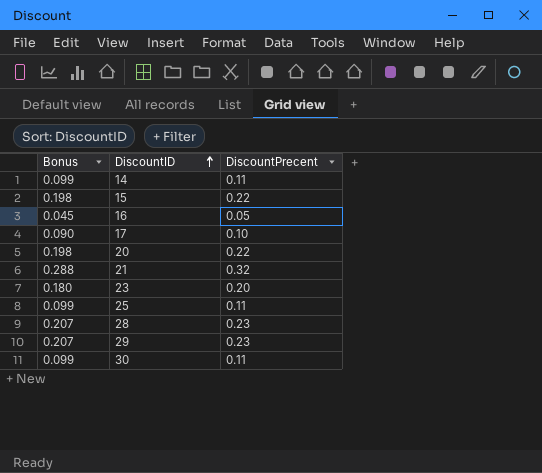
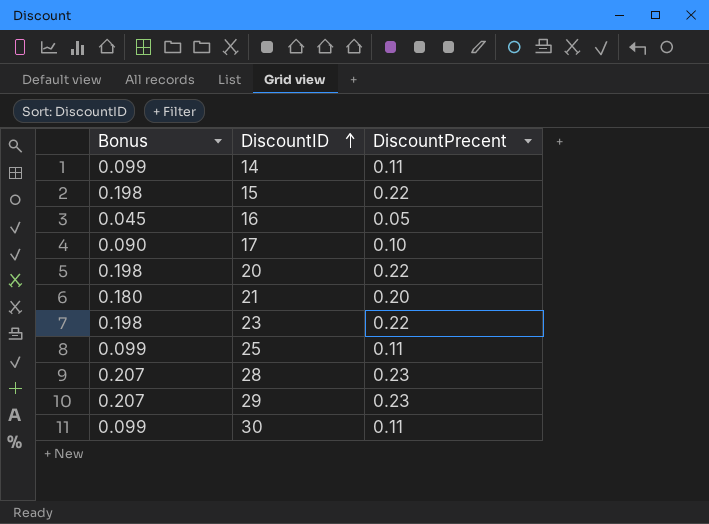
21 | Bonus: 0.288 -> 0.180
21 | DiscountPrecent: 0.32 -> 0.20
23 | Bonus: 0.180 -> 0.198
23 | DiscountPrecent: 0.20 -> 0.22

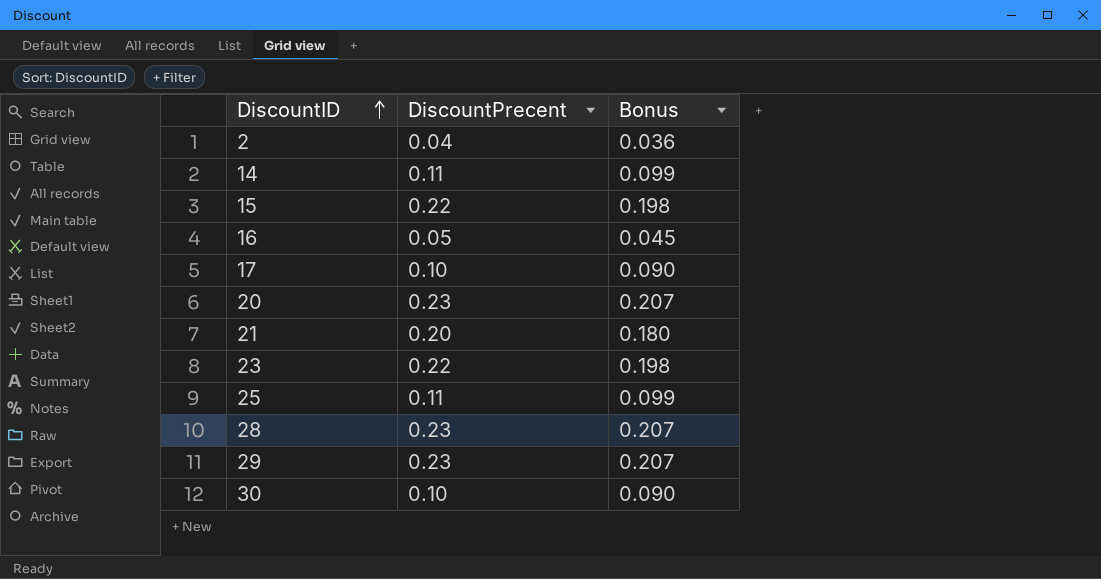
column Bonus | position: 1 -> 3
row 2: none -> 0.04 | 0.036
20 | DiscountPrecent: 0.22 -> 0.23
20 | Bonus: 0.198 -> 0.207
30 | DiscountPrecent: 0.11 -> 0.10
30 | Bonus: 0.099 -> 0.090

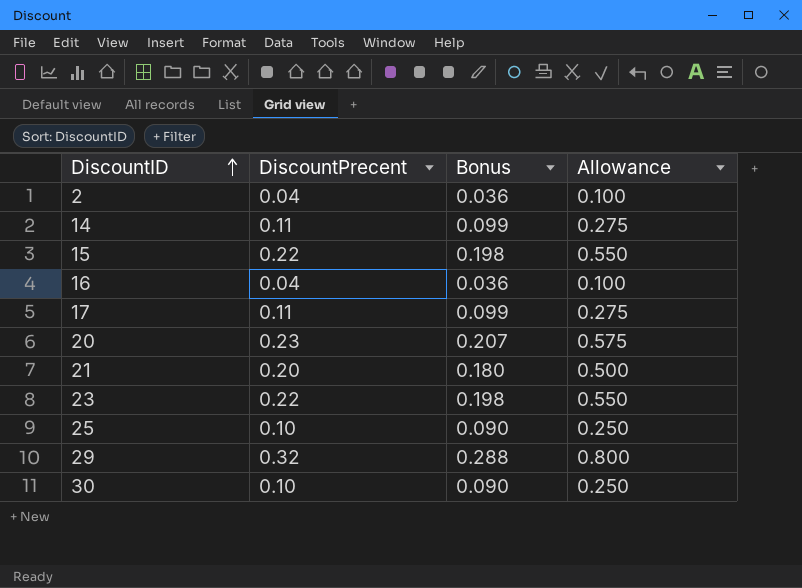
column Allowance | formula: none -> [DiscountPrecent] * 2.5
row 28: 0.23 | 0.207 -> none
16 | DiscountPrecent: 0.05 -> 0.04
16 | Bonus: 0.045 -> 0.036
17 | DiscountPrecent: 0.10 -> 0.11
17 | Bonus: 0.090 -> 0.099
25 | DiscountPrecent: 0.11 -> 0.10
25 | Bonus: 0.099 -> 0.090
29 | DiscountPrecent: 0.23 -> 0.32
29 | Bonus: 0.207 -> 0.288

